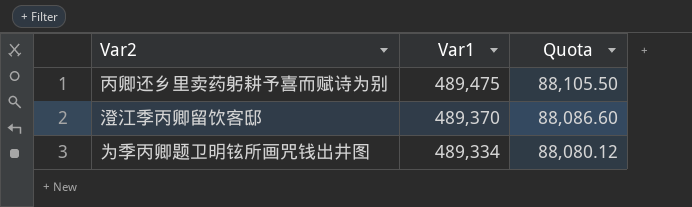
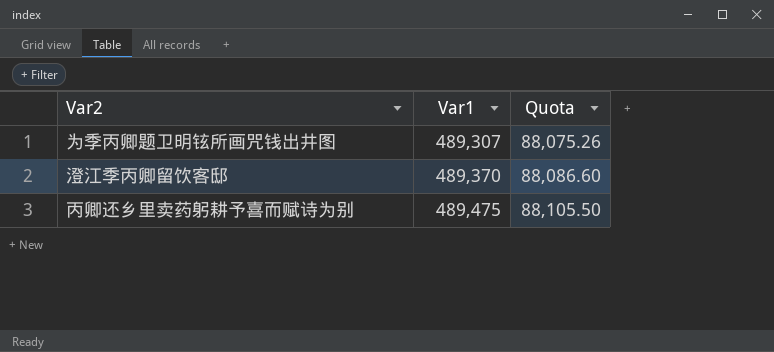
row order: Var1 descending -> Var1 ascending
为季丙卿题卫明铉所画咒钱出井图 | Var1: 489,334 -> 489,307
为季丙卿题卫明铉所画咒钱出井图 | Quota: 88,080.12 -> 88,075.26

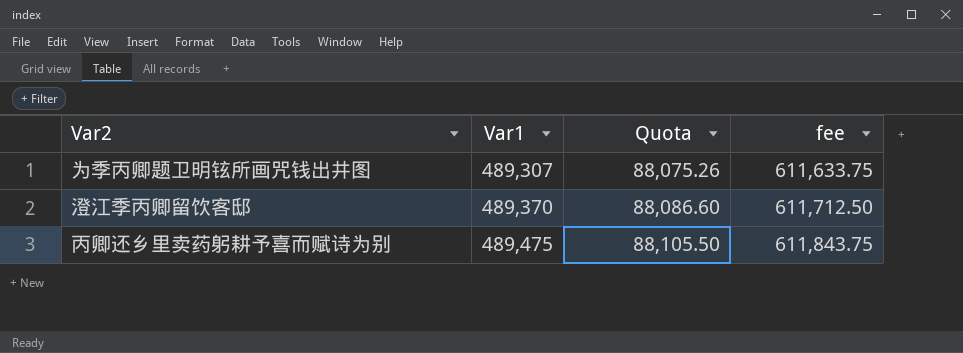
column fee | formula: none -> [Var1] * 1.25

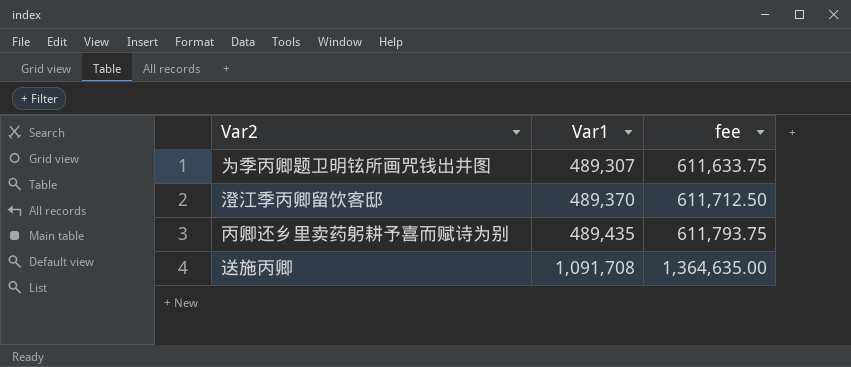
column Quota | formula: [Var1] * 0.18 -> none
丙卿还乡里卖药躬耕予喜而赋诗为别 | Var1: 489,475 -> 489,435
丙卿还乡里卖药躬耕予喜而赋诗为别 | fee: 611,843.75 -> 611,793.75
row 送施丙卿: none -> 1,091,708 | 1,364,635.00

